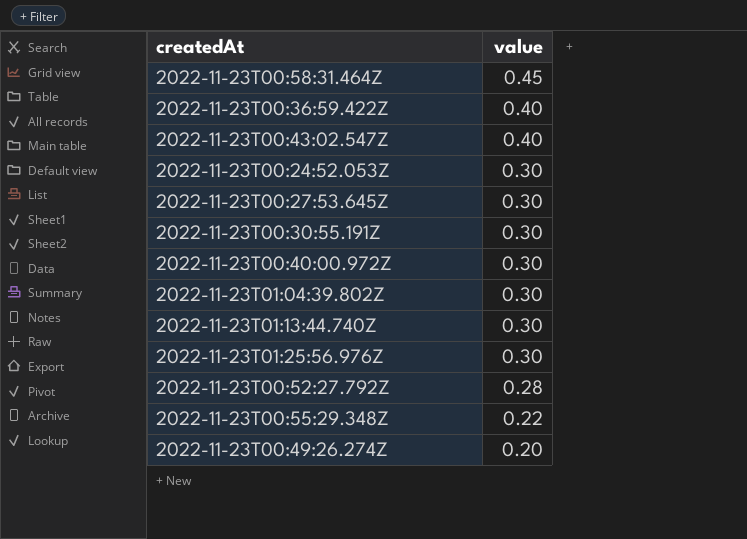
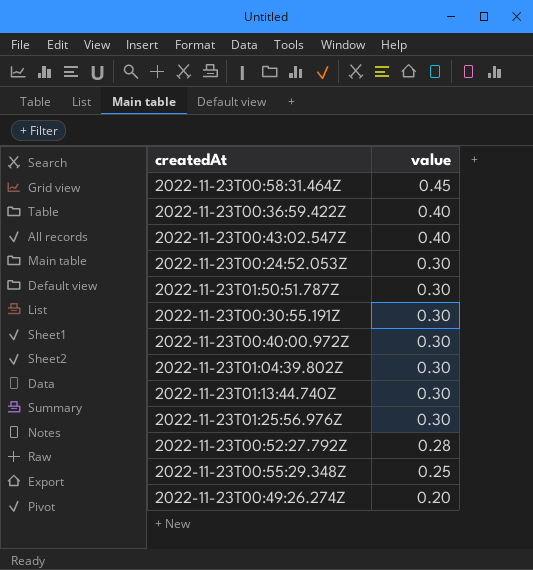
row 2022-11-23T00:27:53.645Z: 0.30 -> none
row 2022-11-23T01:50:51.787Z: none -> 0.30
2022-11-23T00:55:29.348Z | value: 0.22 -> 0.25

